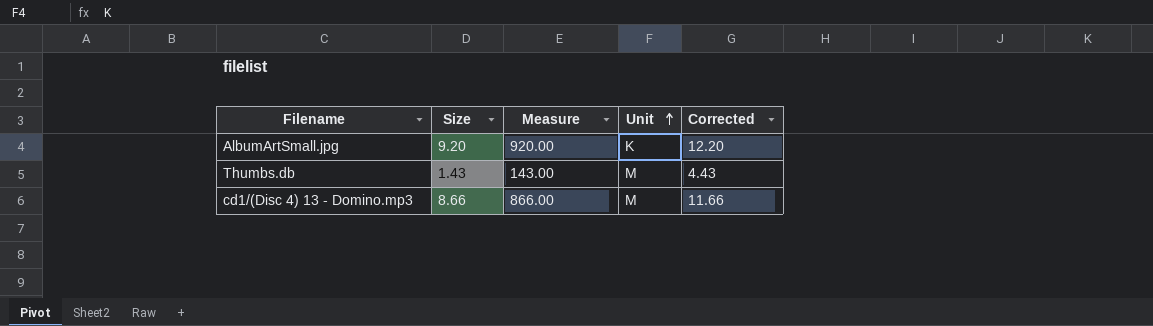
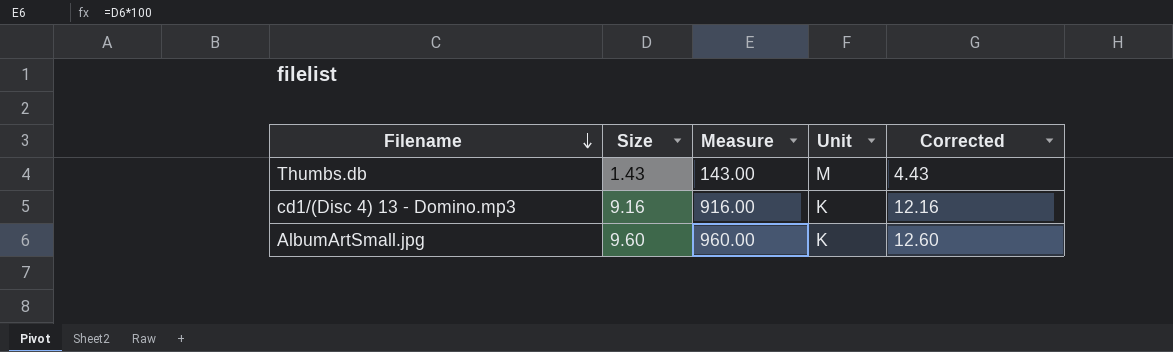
row order: Unit ascending -> Filename descending
cd1/(Disc 4) 13 - Domino.mp3 | Size: 8.66 -> 9.16
cd1/(Disc 4) 13 - Domino.mp3 | Measure: 866.00 -> 916.00
cd1/(Disc 4) 13 - Domino.mp3 | Unit: M -> K
cd1/(Disc 4) 13 - Domino.mp3 | Corrected: 11.66 -> 12.16
AlbumArtSmall.jpg | Size: 9.20 -> 9.60
AlbumArtSmall.jpg | Measure: 920.00 -> 960.00
AlbumArtSmall.jpg | Corrected: 12.20 -> 12.60

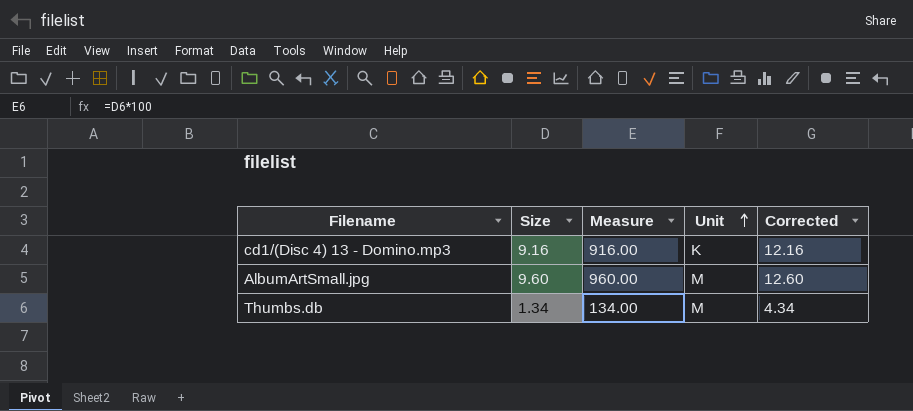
row order: Filename descending -> Unit ascending
AlbumArtSmall.jpg | Unit: K -> M
Thumbs.db | Size: 1.43 -> 1.34
Thumbs.db | Measure: 143.00 -> 134.00
Thumbs.db | Corrected: 4.43 -> 4.34

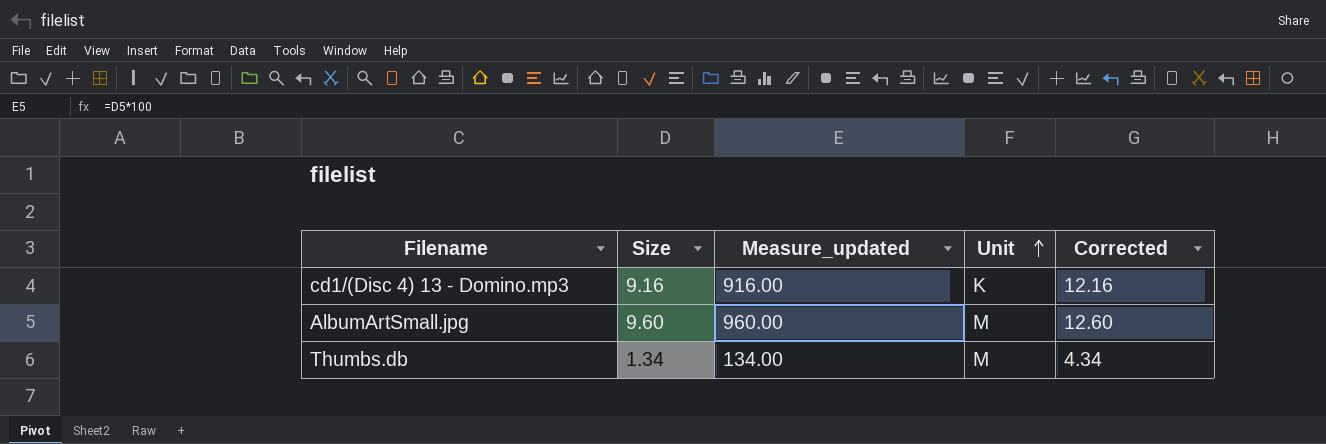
column name: Measure -> Measure_updated

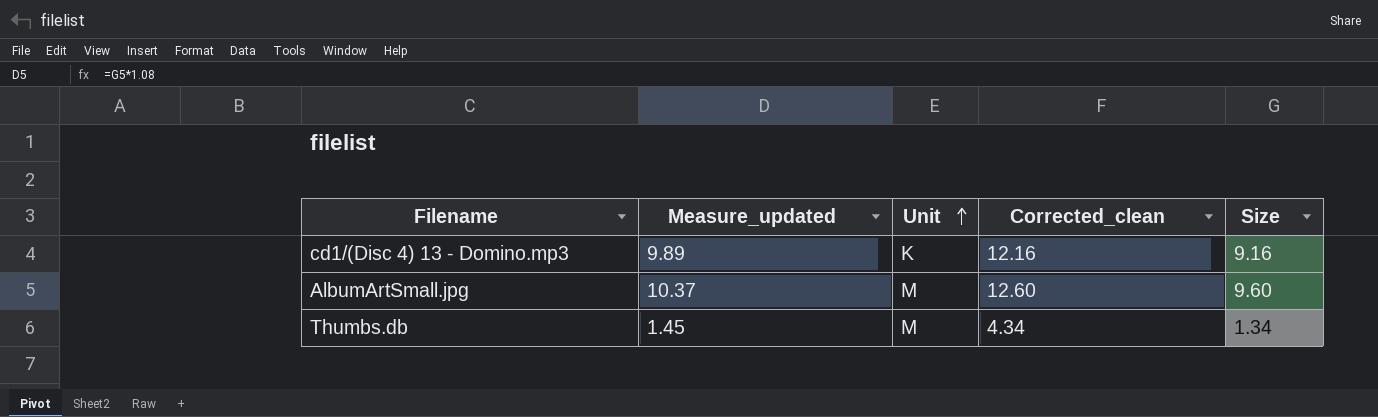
column Measure_updated | formula: [Size] * 100 -> [Size] * 1.08
column name: Corrected -> Corrected_clean
column Size | position: 2 -> 5

